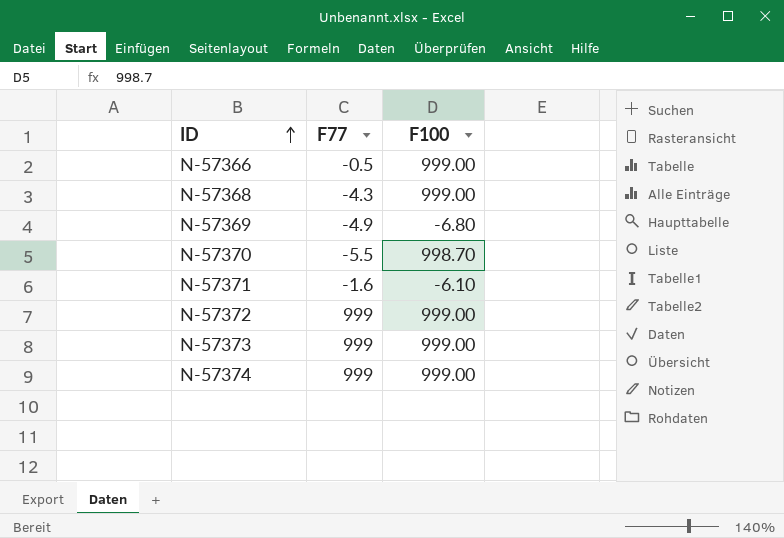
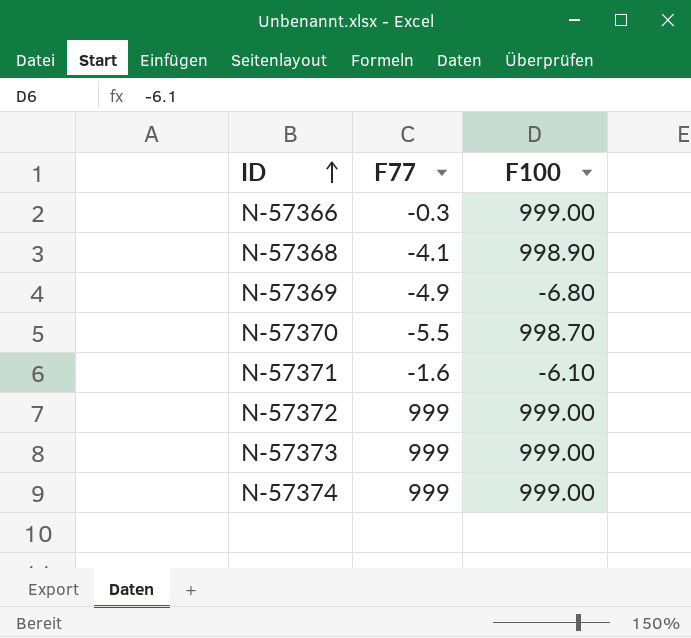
N-57366 | F77: -0.5 -> -0.3
N-57368 | F77: -4.3 -> -4.1
N-57368 | F100: 999.00 -> 998.90

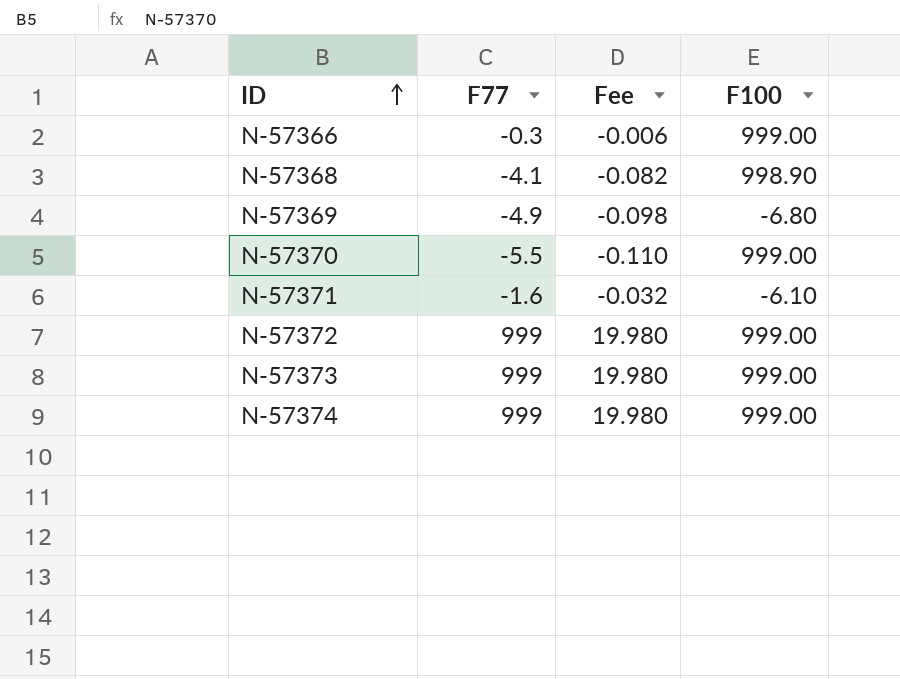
column Fee | formula: none -> [F77] * 0.02
N-57370 | F100: 998.70 -> 999.00

